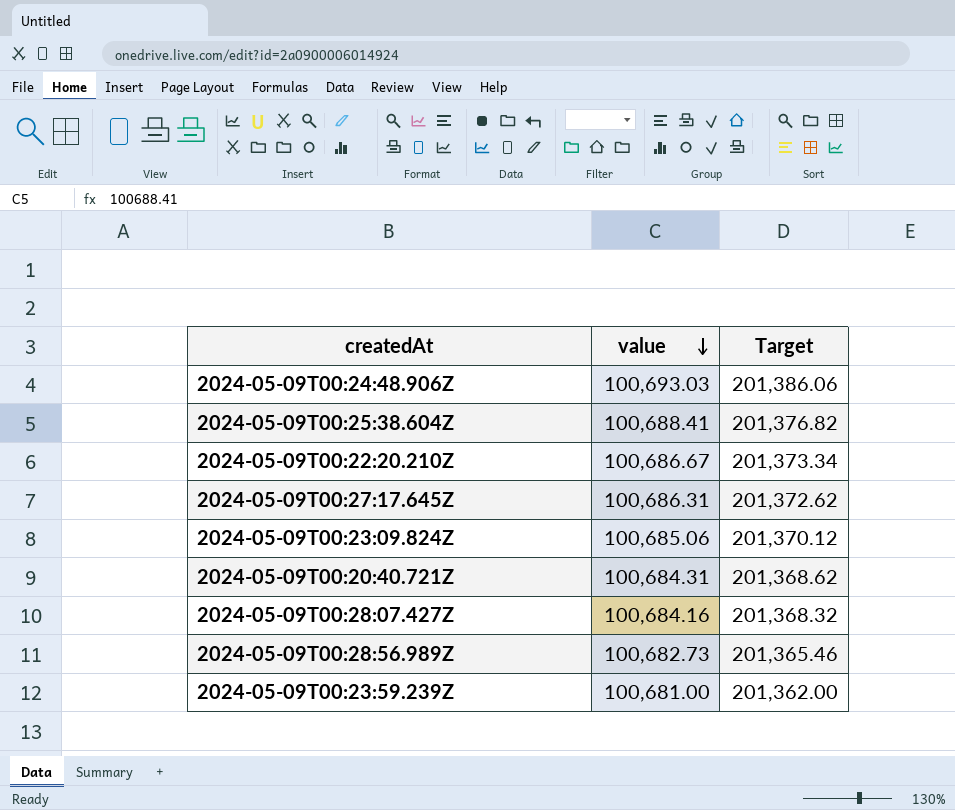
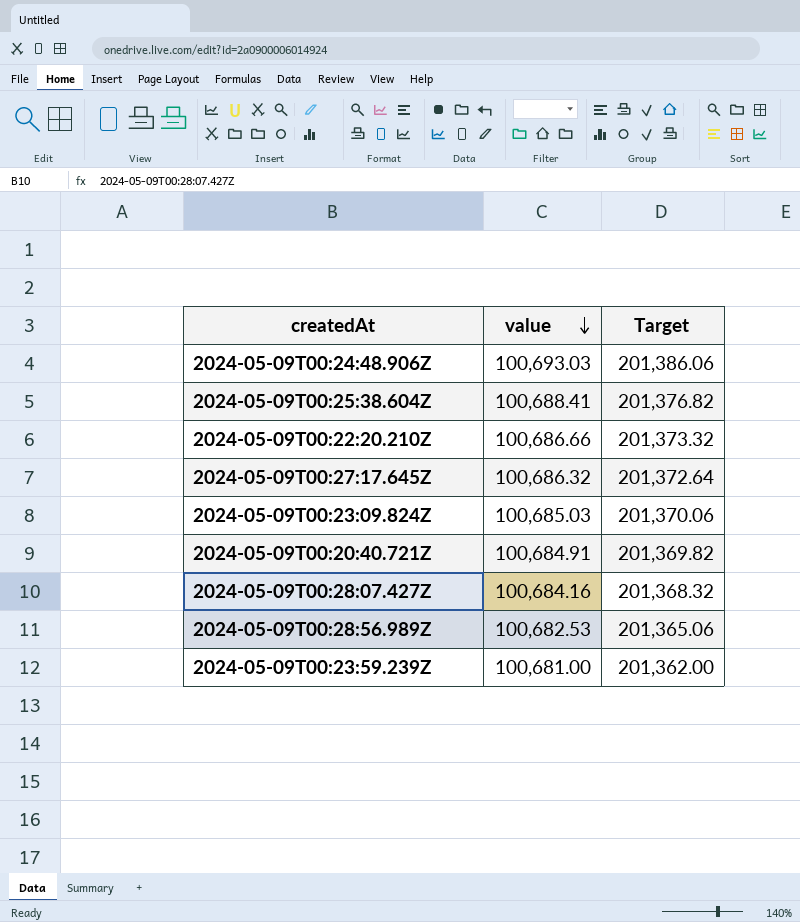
2024-05-09T00:22:20.210Z | value: 100,686.67 -> 100,686.66
2024-05-09T00:22:20.210Z | Target: 201,373.34 -> 201,373.32
2024-05-09T00:27:17.645Z | value: 100,686.31 -> 100,686.32
2024-05-09T00:27:17.645Z | Target: 201,372.62 -> 201,372.64
2024-05-09T00:23:09.824Z | value: 100,685.06 -> 100,685.03
2024-05-09T00:23:09.824Z | Target: 201,370.12 -> 201,370.06
2024-05-09T00:20:40.721Z | value: 100,684.31 -> 100,684.91
2024-05-09T00:20:40.721Z | Target: 201,368.62 -> 201,369.82
2024-05-09T00:28:56.989Z | value: 100,682.73 -> 100,682.53
2024-05-09T00:28:56.989Z | Target: 201,365.46 -> 201,365.06

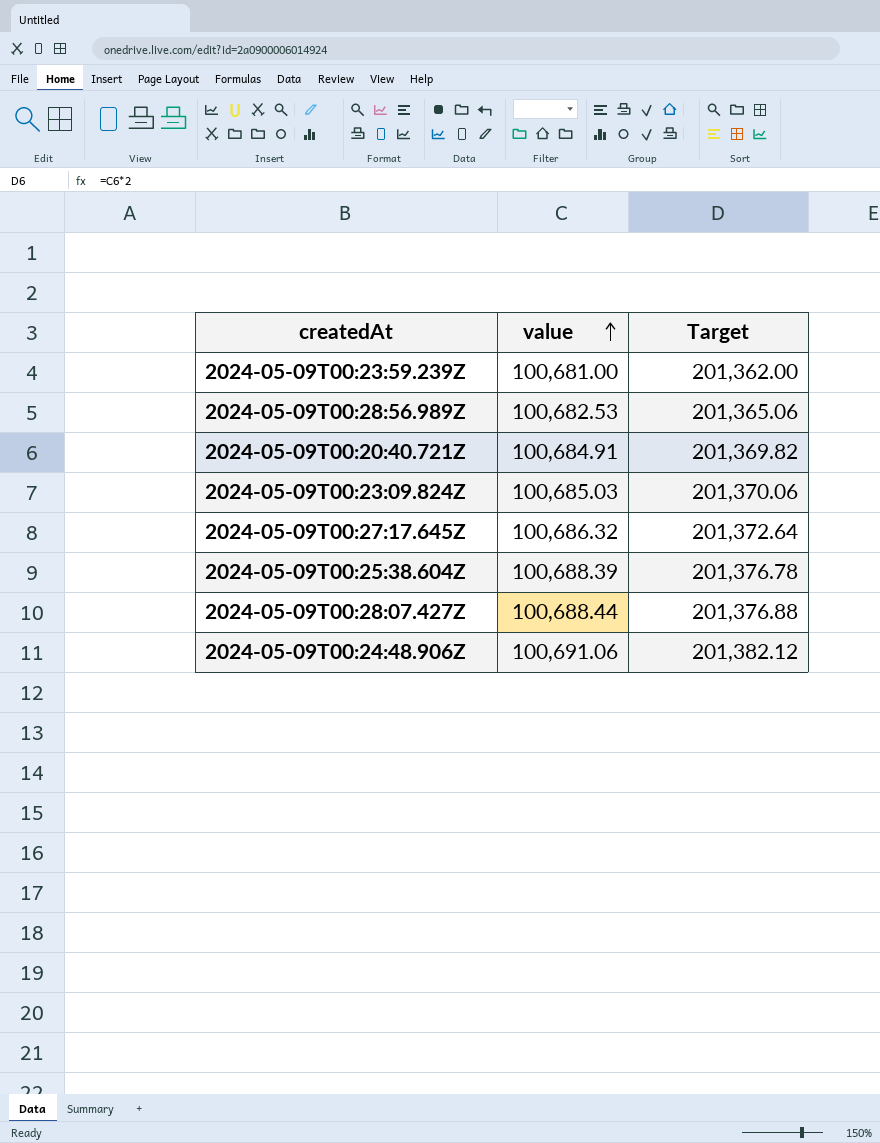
row order: value descending -> value ascending
row 2024-05-09T00:22:20.210Z: 100,686.66 | 201,373.32 -> none
2024-05-09T00:25:38.604Z | value: 100,688.41 -> 100,688.39
2024-05-09T00:25:38.604Z | Target: 201,376.82 -> 201,376.78
2024-05-09T00:28:07.427Z | value: 100,684.16 -> 100,688.44
2024-05-09T00:28:07.427Z | Target: 201,368.32 -> 201,376.88
2024-05-09T00:24:48.906Z | value: 100,693.03 -> 100,691.06
2024-05-09T00:24:48.906Z | Target: 201,386.06 -> 201,382.12

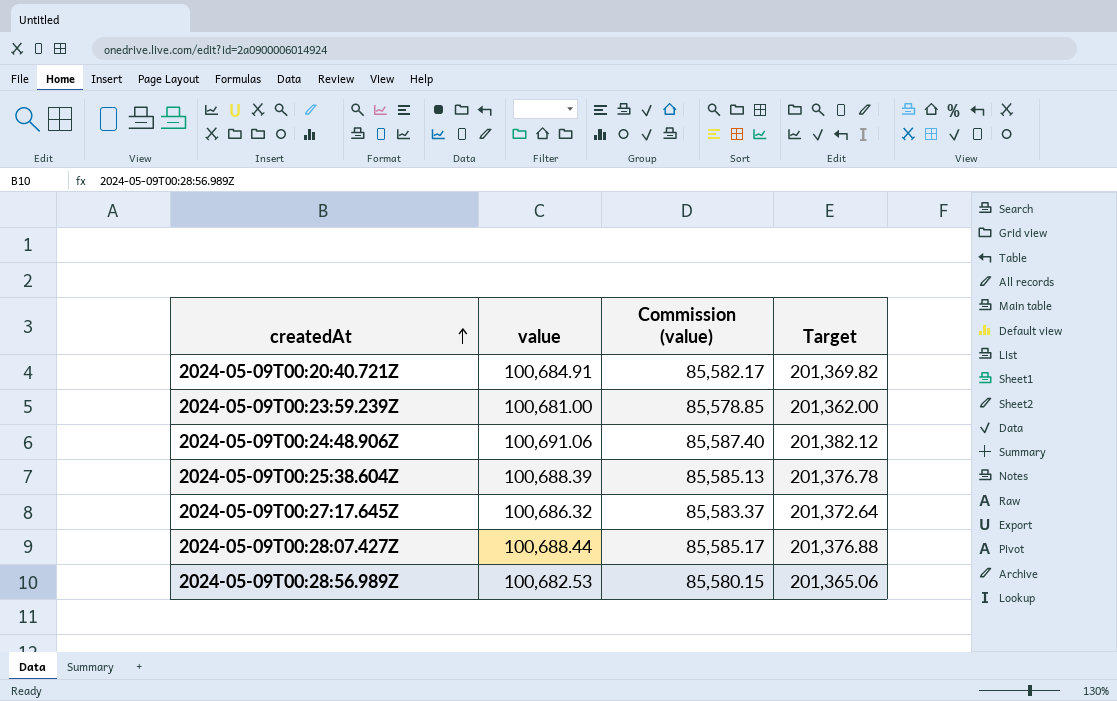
row order: value ascending -> createdAt ascending
column Commission (value) | formula: none -> [value] * 0.85
row 2024-05-09T00:23:09.824Z: 100,685.03 | 201,370.06 -> none

